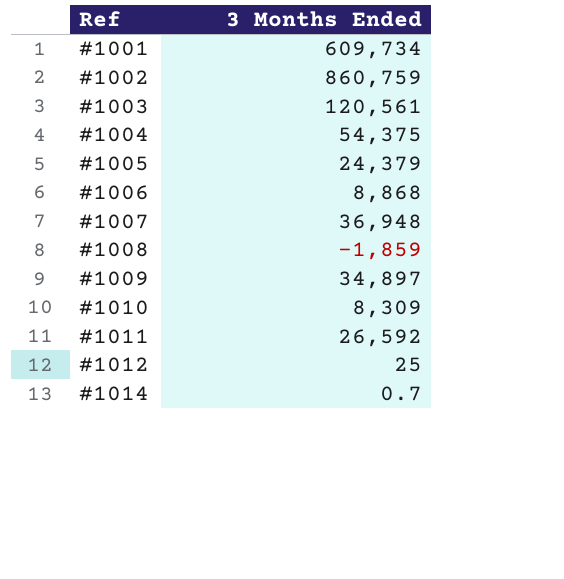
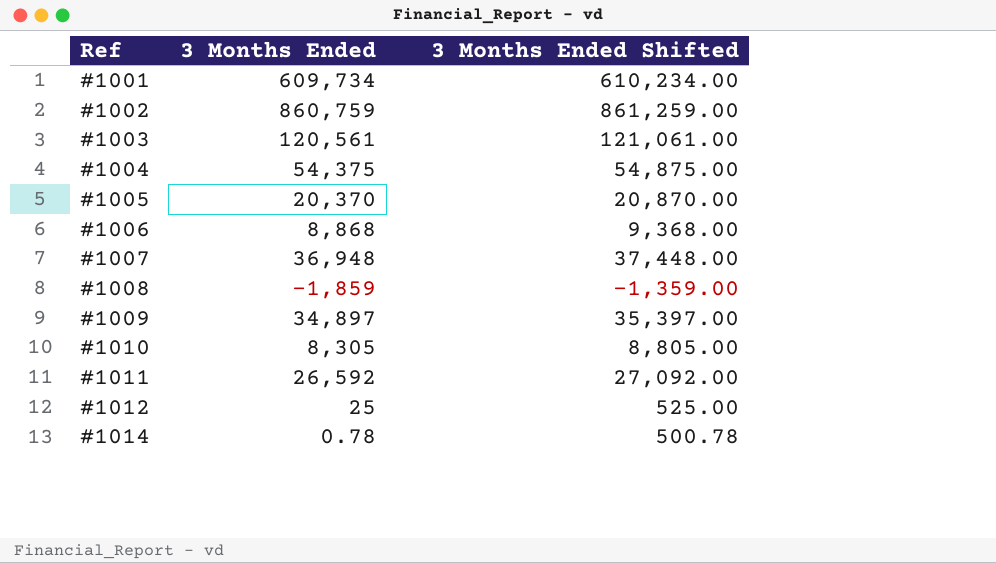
column 3 Months Ended Shifted | formula: none -> [3 Months Ended] + 500
#1005 | 3 Months Ended: 24,379 -> 20,370
#1010 | 3 Months Ended: 8,309 -> 8,305
#1014 | 3 Months Ended: 0.7 -> 0.78

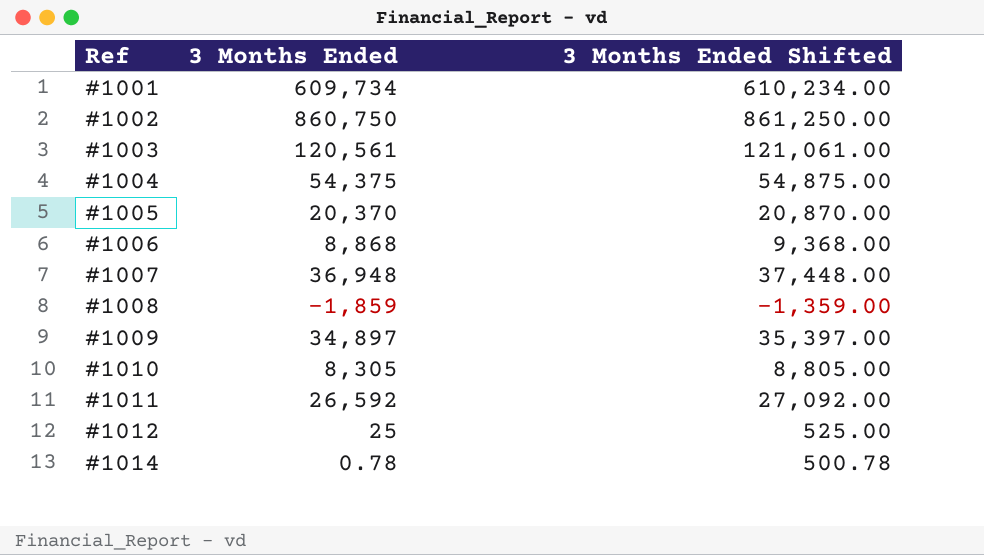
#1002 | 3 Months Ended: 860,759 -> 860,750
#1002 | 3 Months Ended Shifted: 861,259.00 -> 861,250.00

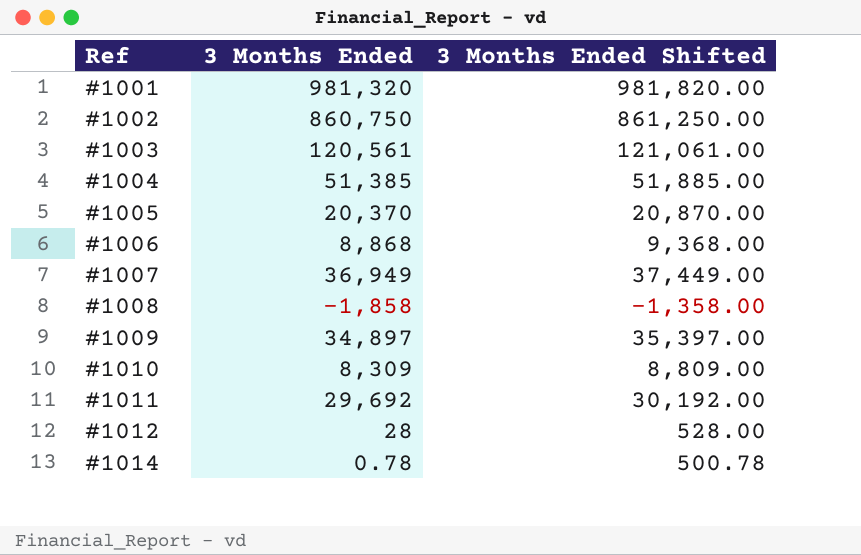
#1001 | 3 Months Ended: 609,734 -> 981,320
#1001 | 3 Months Ended Shifted: 610,234.00 -> 981,820.00
#1004 | 3 Months Ended: 54,375 -> 51,385
#1004 | 3 Months Ended Shifted: 54,875.00 -> 51,885.00
#1007 | 3 Months Ended: 36,948 -> 36,949
#1007 | 3 Months Ended Shifted: 37,448.00 -> 37,449.00
#1008 | 3 Months Ended: -1,859 -> -1,858
#1008 | 3 Months Ended Shifted: -1,359.00 -> -1,358.00
#1010 | 3 Months Ended: 8,305 -> 8,309
#1010 | 3 Months Ended Shifted: 8,805.00 -> 8,809.00
#1011 | 3 Months Ended: 26,592 -> 29,692
#1011 | 3 Months Ended Shifted: 27,092.00 -> 30,192.00
#1012 | 3 Months Ended: 25 -> 28
#1012 | 3 Months Ended Shifted: 525.00 -> 528.00

